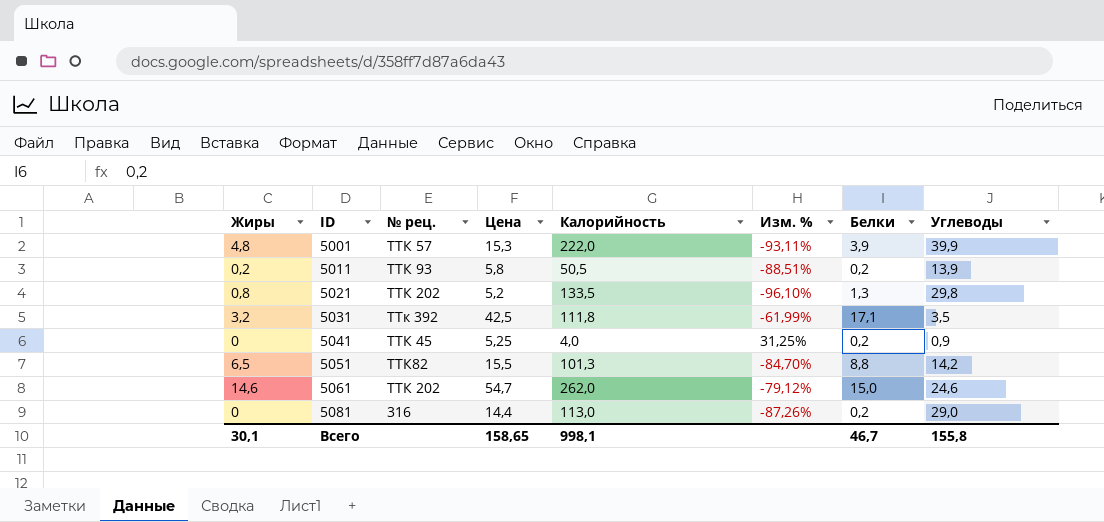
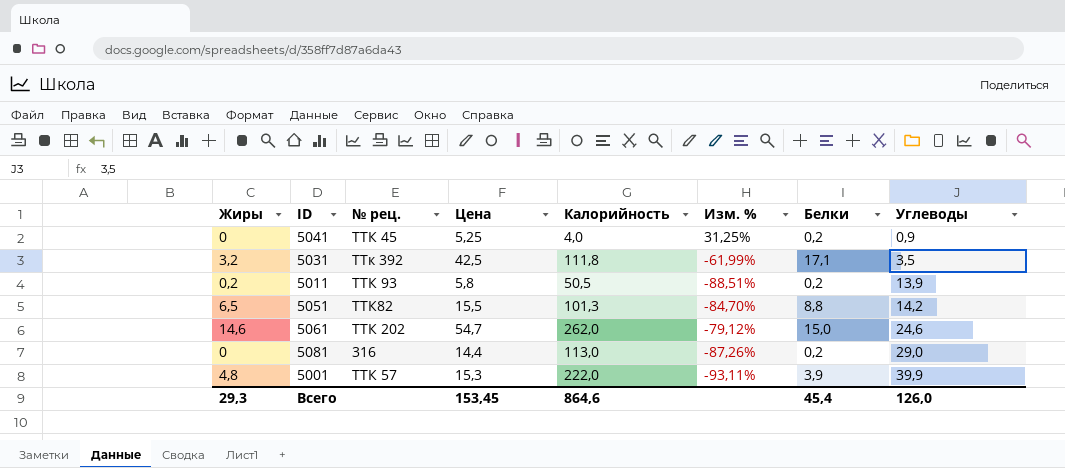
row order: ID ascending -> Углеводы ascending
row 5021: 0,8 | ТТК 202 | 5,2 | 133,5 | -96,10% | 1,3 | 29,8 -> none
Всего | Жиры: 30,1 -> 29,3
Всего | Цена: 158,65 -> 153,45
Всего | Калорийность: 998,1 -> 864,6
Всего | Белки: 46,7 -> 45,4
Всего | Углеводы: 155,8 -> 126,0

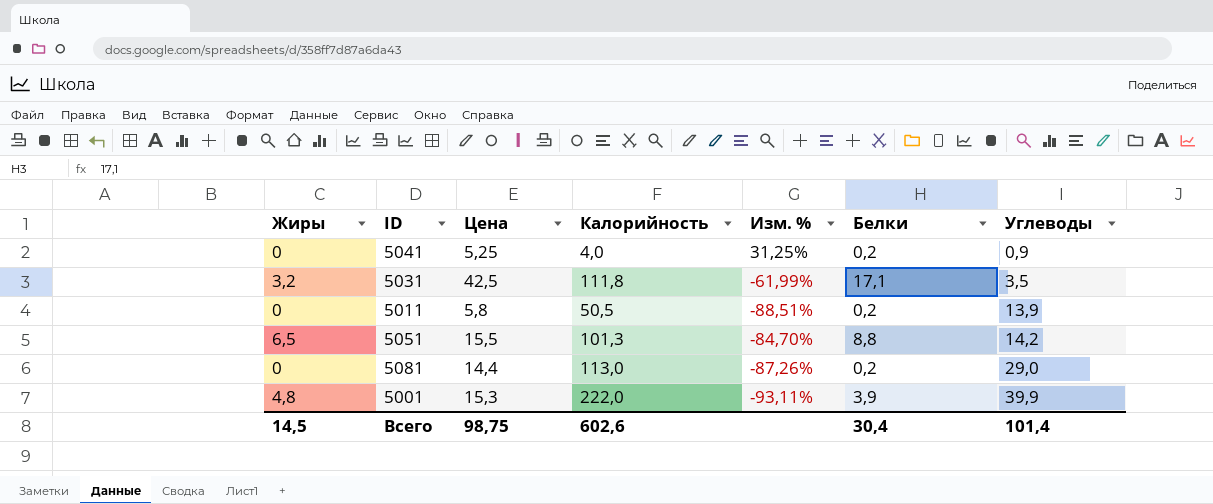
column № рец. | position: 3 -> none
row 5061: 14,6 | ТТК 202 | 54,7 | 262,0 | -79,12% | 15,0 | 24,6 -> none
5011 | Жиры: 0,2 -> 0
Всего | Жиры: 29,3 -> 14,5
Всего | Цена: 153,45 -> 98,75
Всего | Калорийность: 864,6 -> 602,6
Всего | Белки: 45,4 -> 30,4
Всего | Углеводы: 126,0 -> 101,4

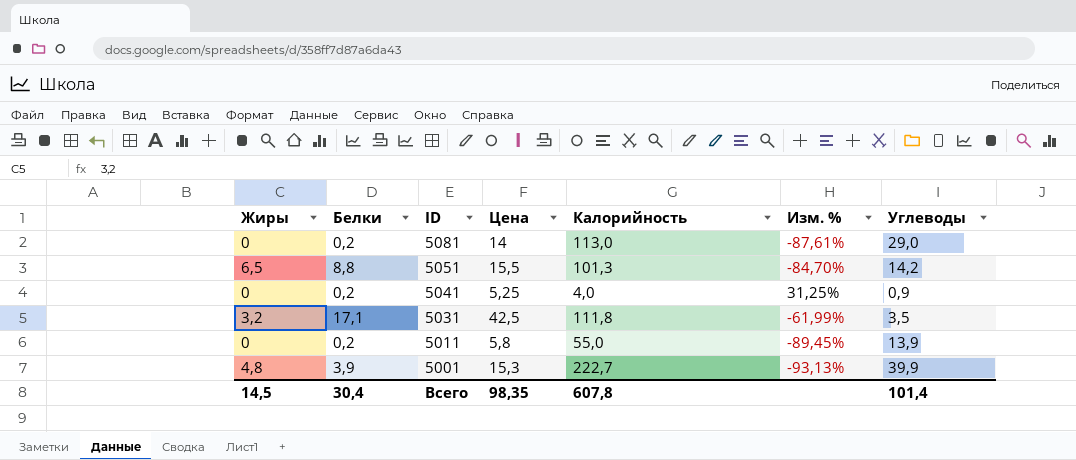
row order: Углеводы ascending -> ID descending
column Белки | position: 6 -> 2
5081 | Цена: 14,4 -> 14
5081 | Изм. %: -87,26% -> -87,61%
5011 | Калорийность: 50,5 -> 55,0
5011 | Изм. %: -88,51% -> -89,45%
5001 | Калорийность: 222,0 -> 222,7
5001 | Изм. %: -93,11% -> -93,13%
Всего | Цена: 98,75 -> 98,35
Всего | Калорийность: 602,6 -> 607,8

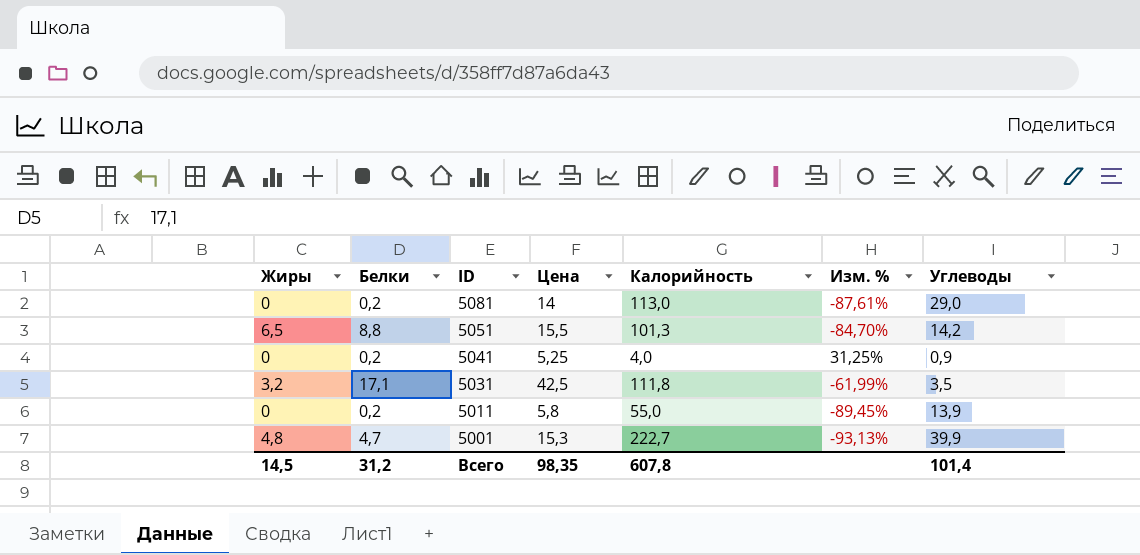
5001 | Белки: 3,9 -> 4,7
Всего | Белки: 30,4 -> 31,2

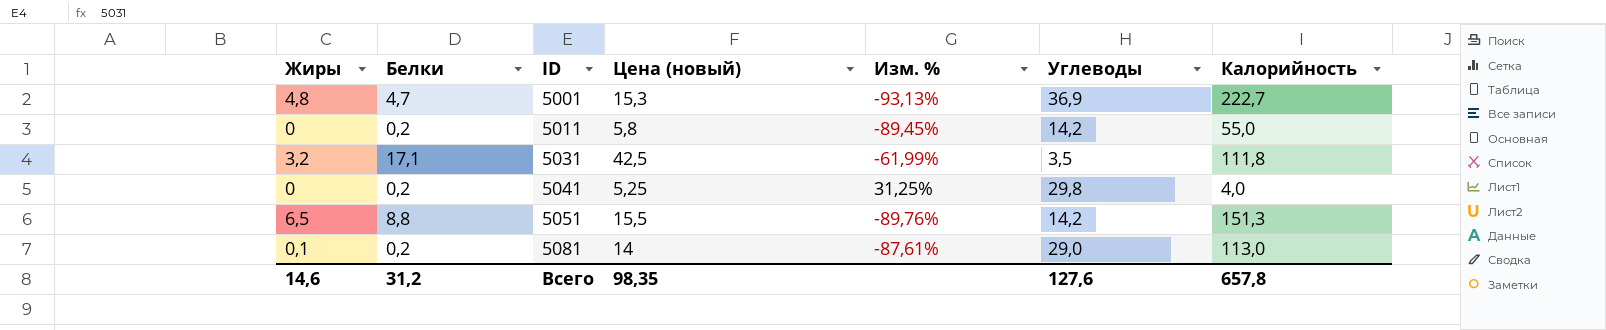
row order: ID descending -> ID ascending
column name: Цена -> Цена (новый)
column Калорийность | position: 5 -> 7
5001 | Углеводы: 39,9 -> 36,9
5011 | Углеводы: 13,9 -> 14,2
5041 | Углеводы: 0,9 -> 29,8
5051 | Изм. %: -84,70% -> -89,76%
5051 | Калорийность: 101,3 -> 151,3
5081 | Жиры: 0 -> 0,1
Всего | Жиры: 14,5 -> 14,6
Всего | Углеводы: 101,4 -> 127,6
Всего | Калорийность: 607,8 -> 657,8

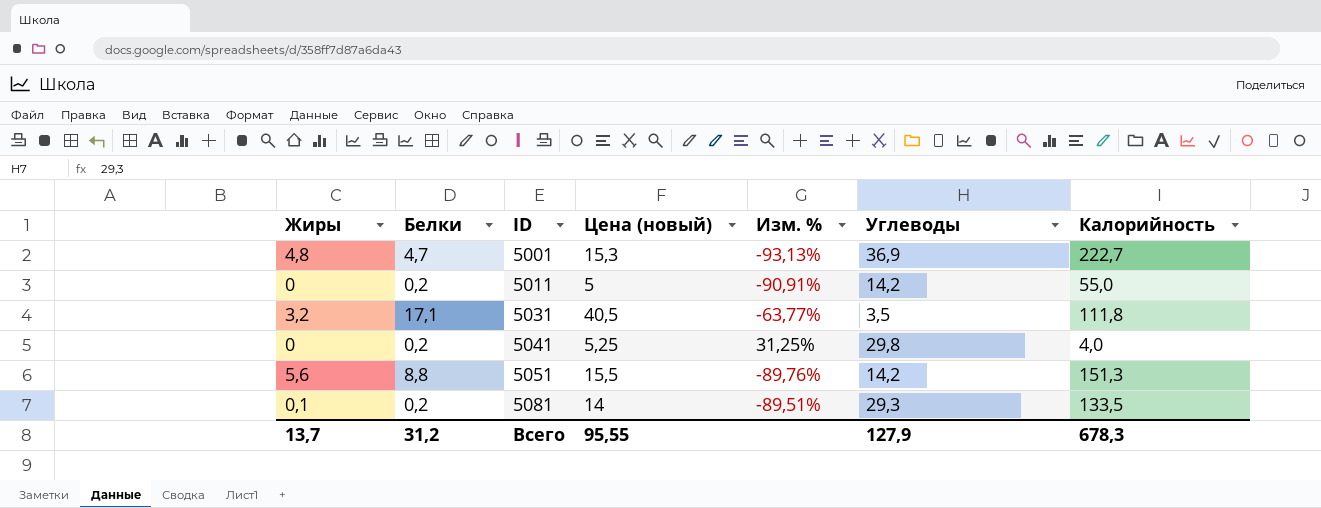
5011 | Цена (новый): 5,8 -> 5
5011 | Изм. %: -89,45% -> -90,91%
5031 | Цена (новый): 42,5 -> 40,5
5031 | Изм. %: -61,99% -> -63,77%
5051 | Жиры: 6,5 -> 5,6
5081 | Изм. %: -87,61% -> -89,51%
5081 | Углеводы: 29,0 -> 29,3
5081 | Калорийность: 113,0 -> 133,5
Всего | Жиры: 14,6 -> 13,7
Всего | Цена (новый): 98,35 -> 95,55
Всего | Углеводы: 127,6 -> 127,9
Всего | Калорийность: 657,8 -> 678,3

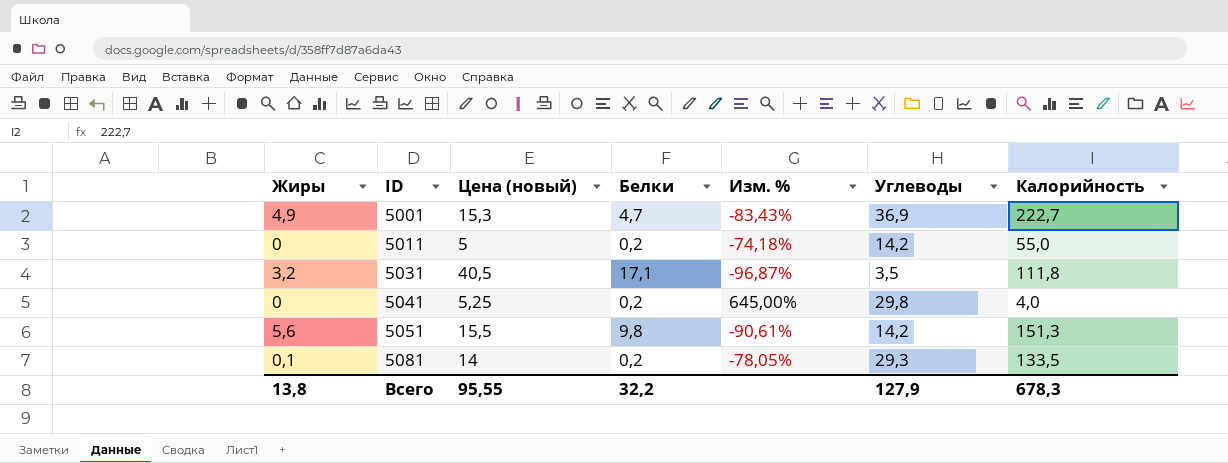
column Белки | position: 2 -> 4
column Изм. % | formula: ([Цена (новый)] - [Калорийность]) / [Калорийность] -> ([Углеводы] - [Калорийность]) / [Калорийность]
5001 | Жиры: 4,8 -> 4,9
5051 | Белки: 8,8 -> 9,8
Всего | Жиры: 13,7 -> 13,8
Всего | Белки: 31,2 -> 32,2

